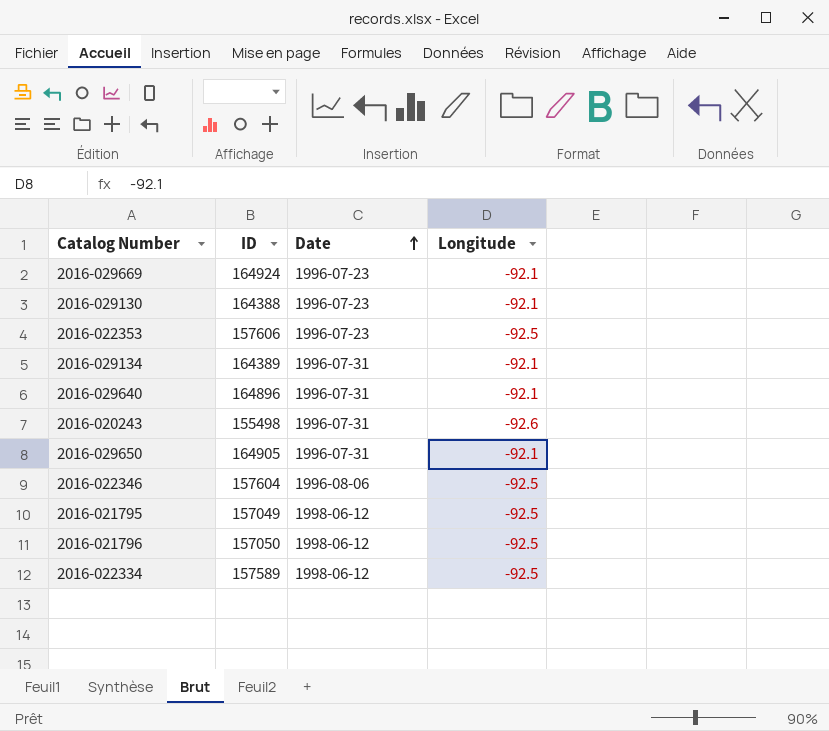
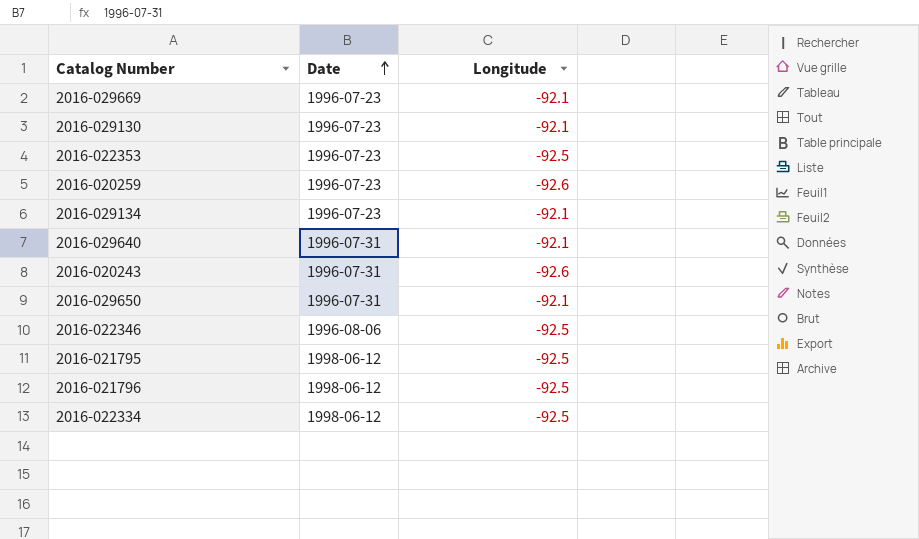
column ID | position: 2 -> none
row 2016-020259: none -> 1996-07-23 | -92.6
2016-029134 | Date: 1996-07-31 -> 1996-07-23

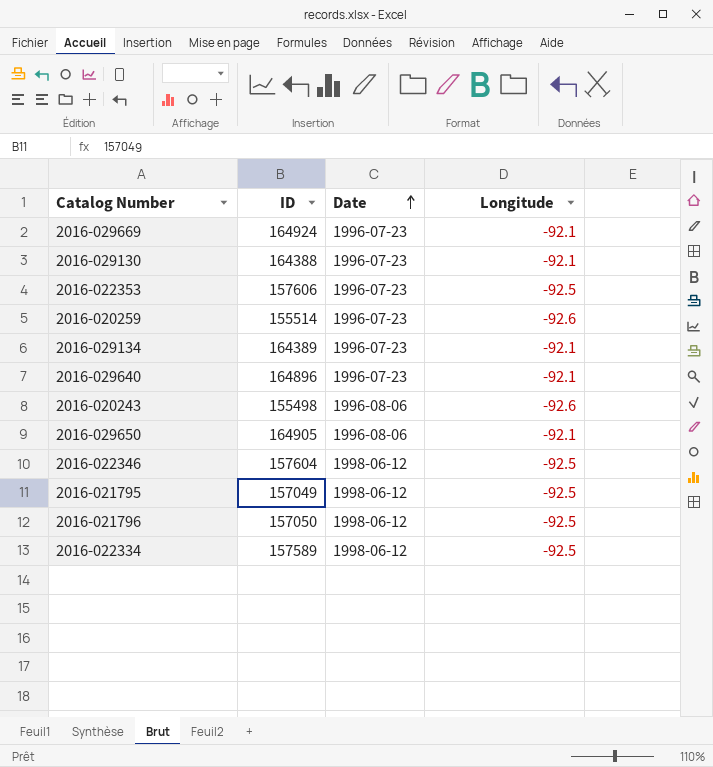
column ID | position: none -> 2
2016-029640 | Date: 1996-07-31 -> 1996-07-23
2016-020243 | Date: 1996-07-31 -> 1996-08-06
2016-029650 | Date: 1996-07-31 -> 1996-08-06
2016-022346 | Date: 1996-08-06 -> 1998-06-12

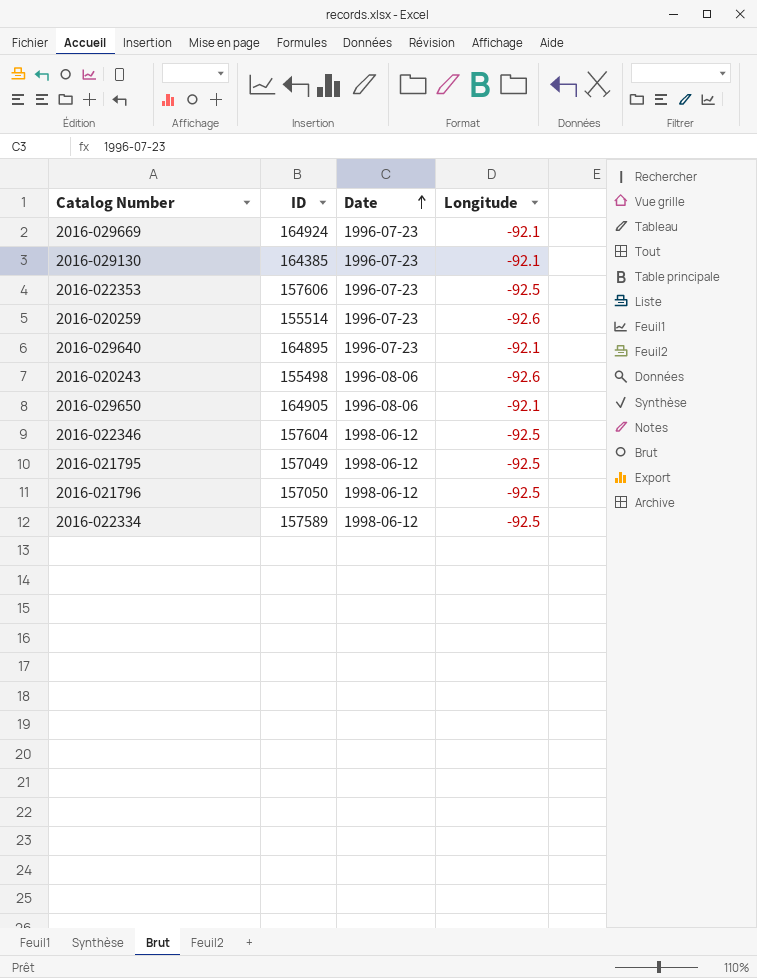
row 2016-029134: 164389 | 1996-07-23 | -92.1 -> none
2016-029130 | ID: 164388 -> 164385
2016-029640 | ID: 164896 -> 164895

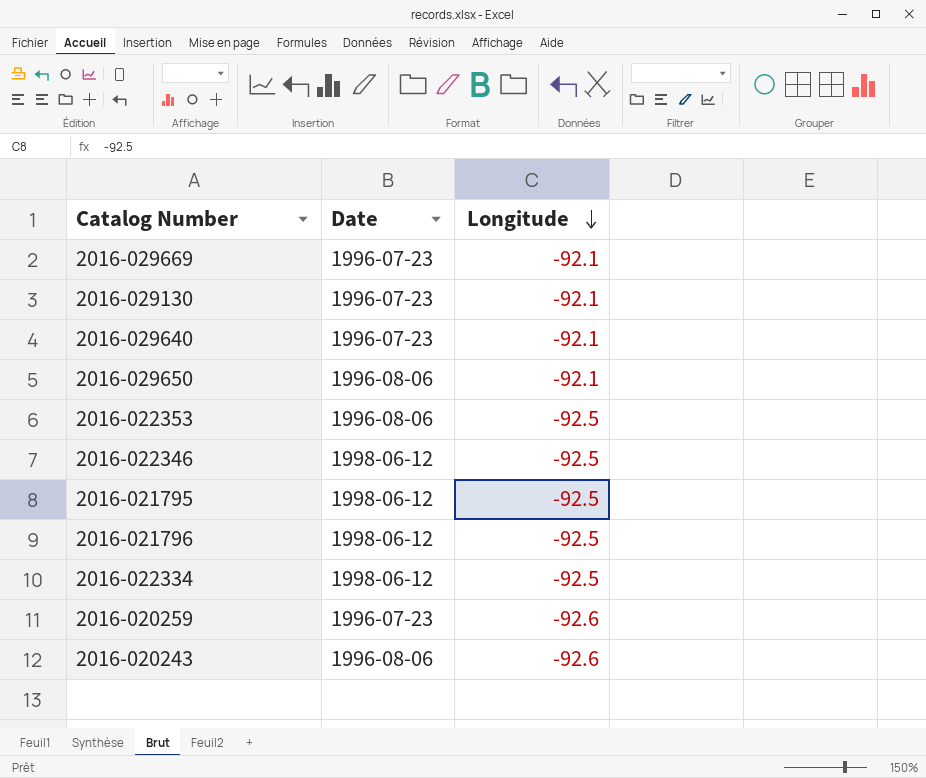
row order: Date ascending -> Longitude descending
column ID | position: 2 -> none
2016-022353 | Date: 1996-07-23 -> 1996-08-06

